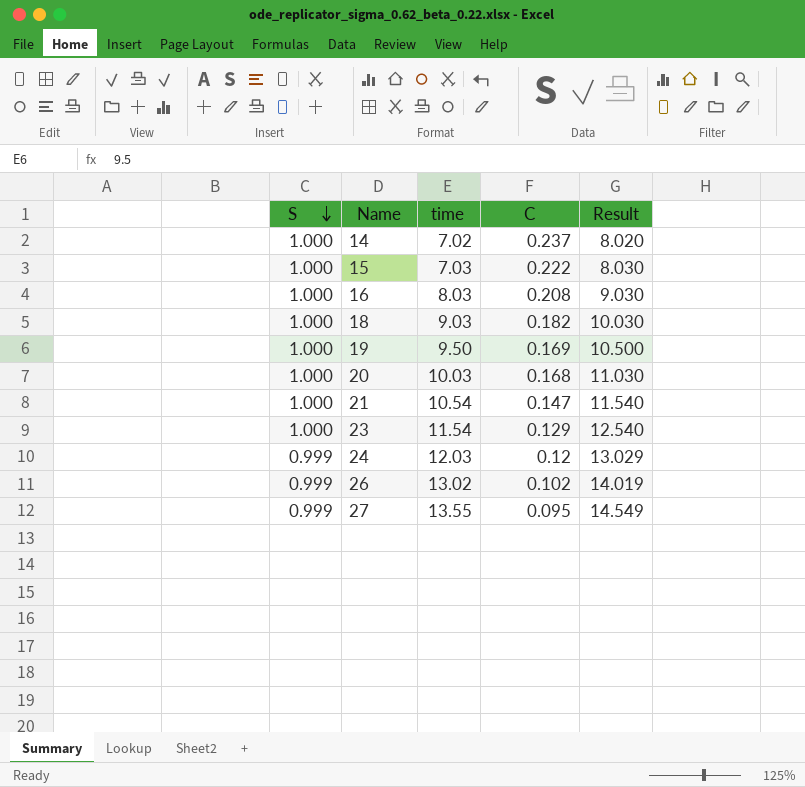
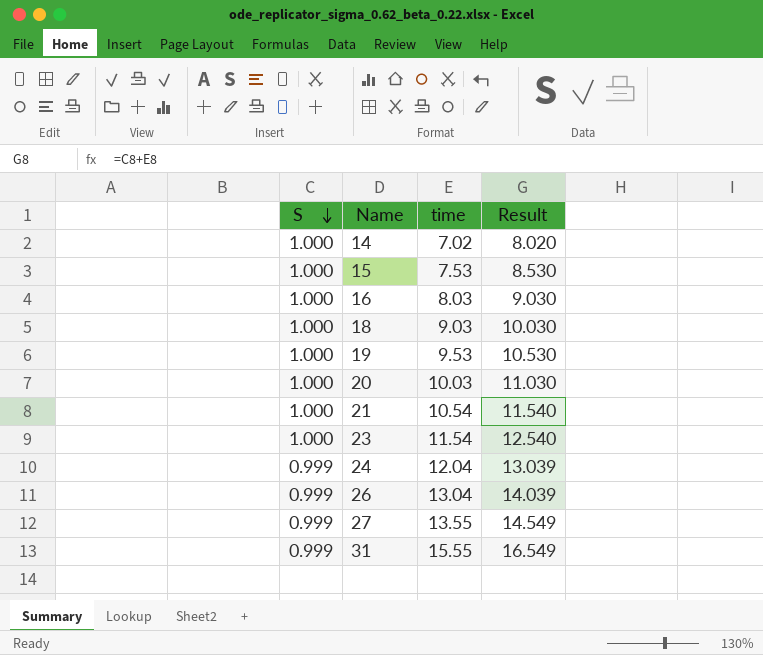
column C | position: 4 -> none
15 | time: 7.03 -> 7.53
15 | Result: 8.030 -> 8.530
19 | time: 9.50 -> 9.53
19 | Result: 10.500 -> 10.530
24 | time: 12.03 -> 12.04
24 | Result: 13.029 -> 13.039
26 | time: 13.02 -> 13.04
26 | Result: 14.019 -> 14.039
row 31: none -> 0.999 | 15.55 | 16.549

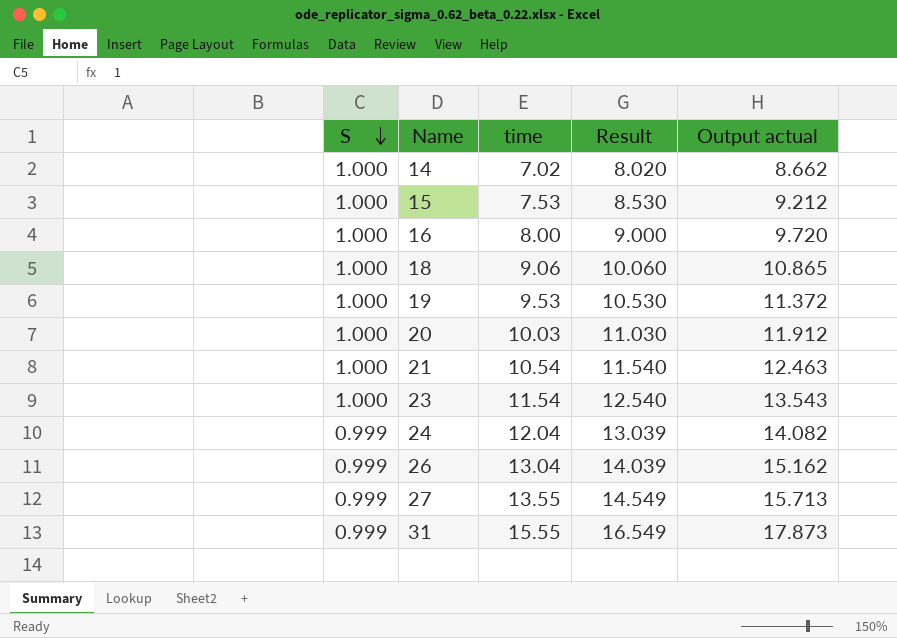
column Output actual | formula: none -> [Result] * 1.08
16 | time: 8.03 -> 8.00
16 | Result: 9.030 -> 9.000
18 | time: 9.03 -> 9.06
18 | Result: 10.030 -> 10.060

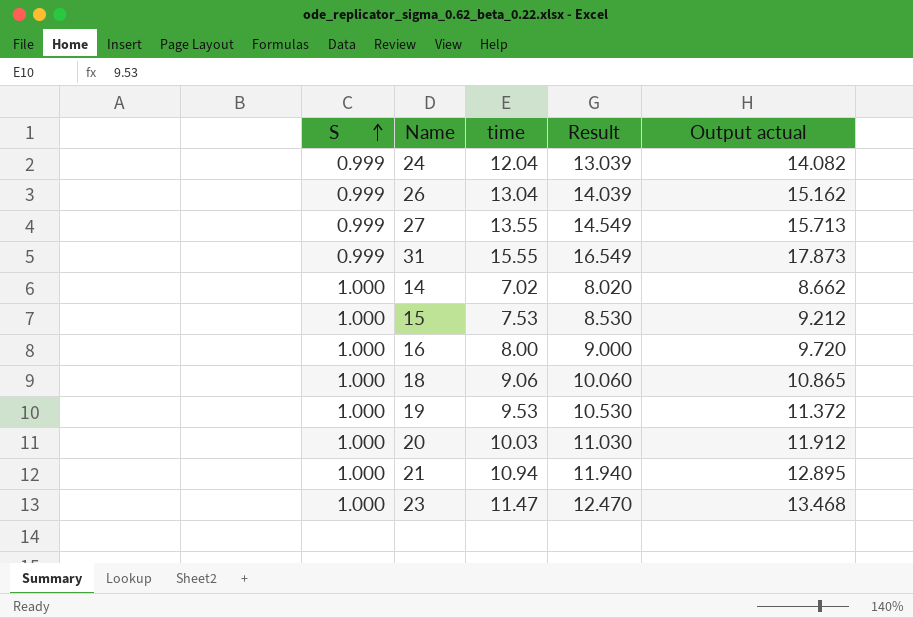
row order: S descending -> S ascending
21 | time: 10.54 -> 10.94
21 | Result: 11.540 -> 11.940
21 | Output actual: 12.463 -> 12.895
23 | time: 11.54 -> 11.47
23 | Result: 12.540 -> 12.470
23 | Output actual: 13.543 -> 13.468

